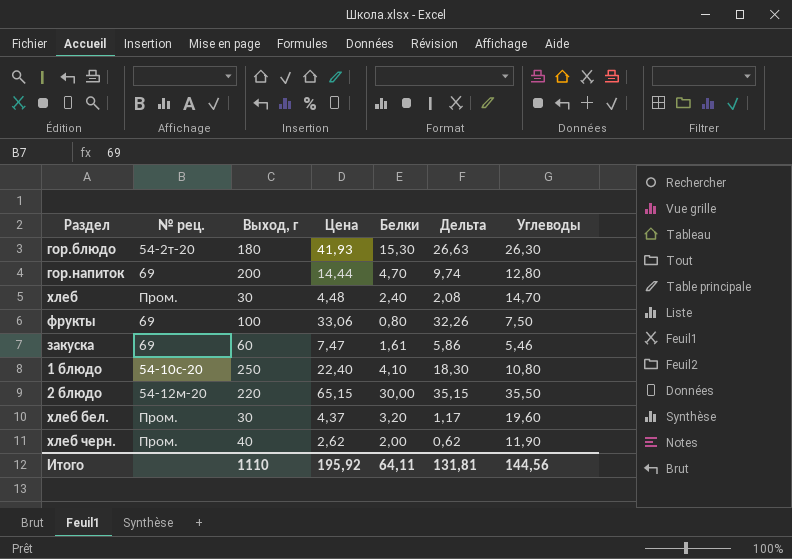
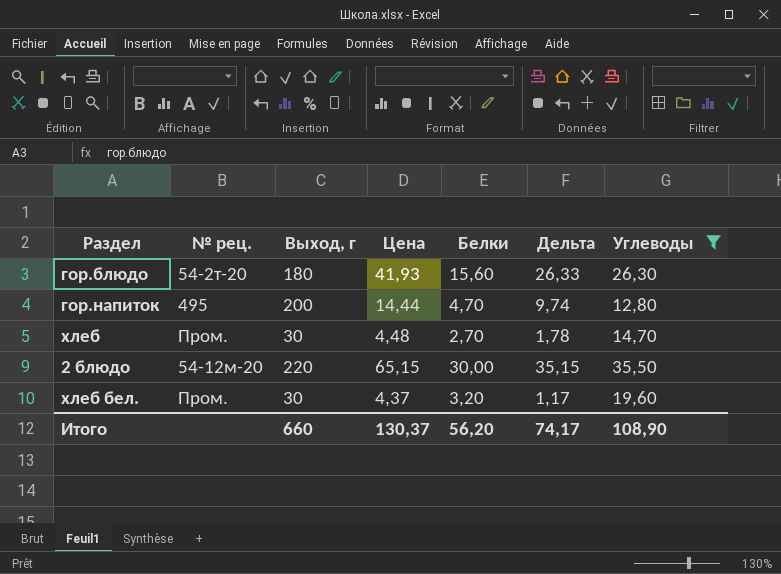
filter: none -> Углеводы >= 12,80
гор.блюдо | Белки: 15,30 -> 15,60
гор.блюдо | Дельта: 26,63 -> 26,33
гор.напиток | № рец.: 69 -> 495
хлеб | Белки: 2,40 -> 2,70
хлеб | Дельта: 2,08 -> 1,78
Итого | Выход, г: 1110 -> 660
Итого | Цена: 195,92 -> 130,37
Итого | Белки: 64,11 -> 56,20
Итого | Дельта: 131,81 -> 74,17
Итого | Углеводы: 144,56 -> 108,90

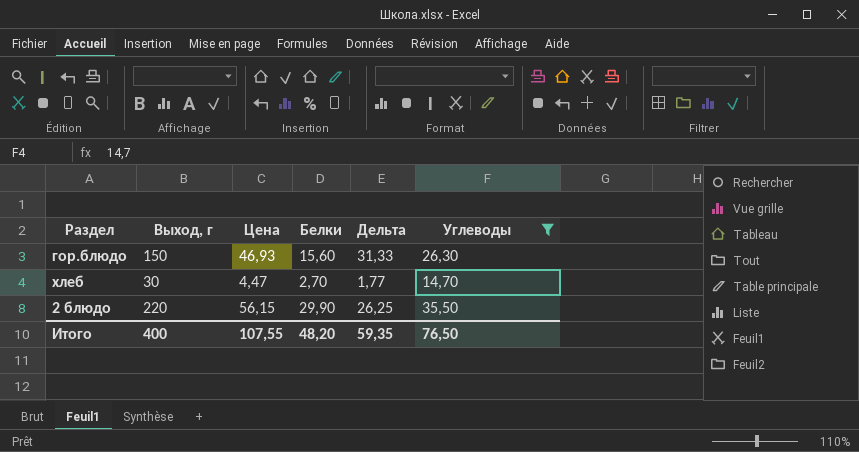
column № рец. | position: 2 -> none
row гор.напиток: 495 | 200 | 14,44 | 4,70 | 9,74 | 12,80 -> none
row хлеб бел.: Пром. | 30 | 4,37 | 3,20 | 1,17 | 19,60 -> none
гор.блюдо | Выход, г: 180 -> 150
гор.блюдо | Цена: 41,93 -> 46,93
гор.блюдо | Дельта: 26,33 -> 31,33
хлеб | Цена: 4,48 -> 4,47
хлеб | Дельта: 1,78 -> 1,77
2 блюдо | Цена: 65,15 -> 56,15
2 блюдо | Белки: 30,00 -> 29,90
2 блюдо | Дельта: 35,15 -> 26,25
Итого | Выход, г: 660 -> 400
Итого | Цена: 130,37 -> 107,55
Итого | Белки: 56,20 -> 48,20
Итого | Дельта: 74,17 -> 59,35
Итого | Углеводы: 108,90 -> 76,50

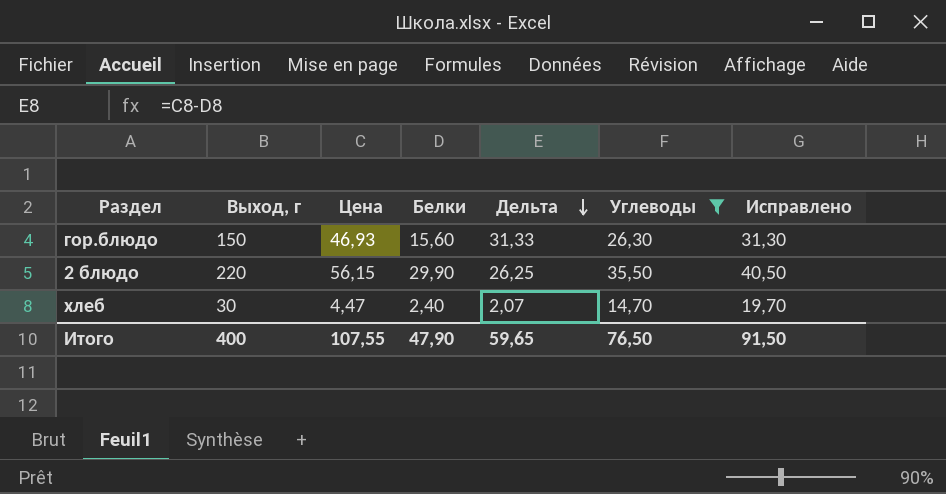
row order: none -> Дельта descending
column Исправлено | formula: none -> [Углеводы] + 5
хлеб | Белки: 2,70 -> 2,40
хлеб | Дельта: 1,77 -> 2,07
Итого | Белки: 48,20 -> 47,90
Итого | Дельта: 59,35 -> 59,65

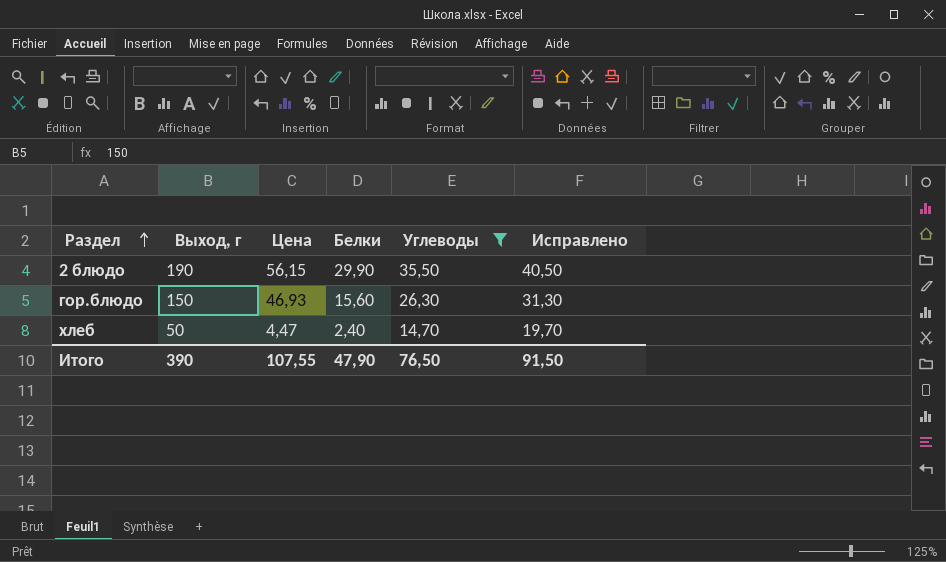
row order: Дельта descending -> Раздел ascending
column Дельта | formula: [Цена] - [Белки] -> none
2 блюдо | Выход, г: 220 -> 190
хлеб | Выход, г: 30 -> 50
Итого | Выход, г: 400 -> 390

